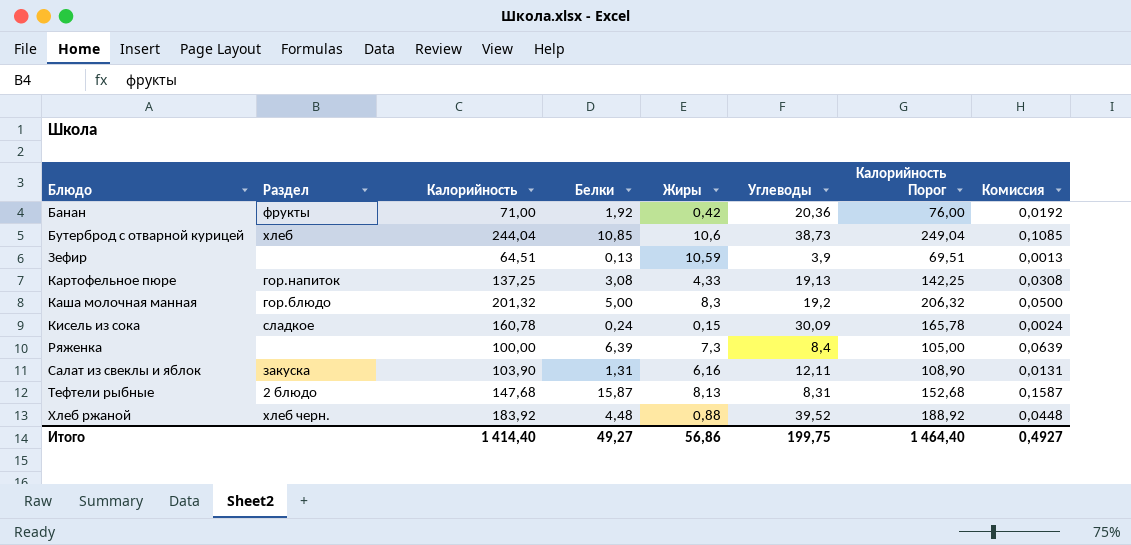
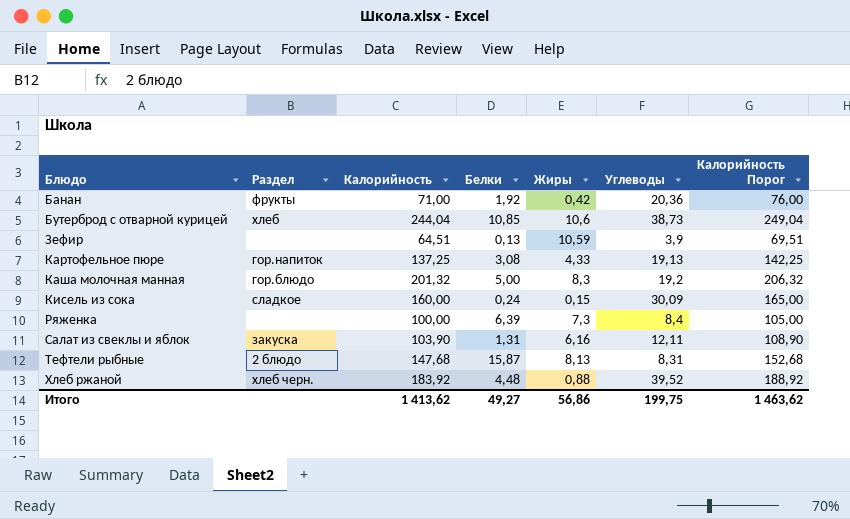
column Комиссия | formula: [Белки] * 0,01 -> none
Кисель из сока | Калорийность: 160,78 -> 160,00
Кисель из сока | Калорийность Порог: 165,78 -> 165,00
Итого | Калорийность: 1 414,40 -> 1 413,62
Итого | Калорийность Порог: 1 464,40 -> 1 463,62

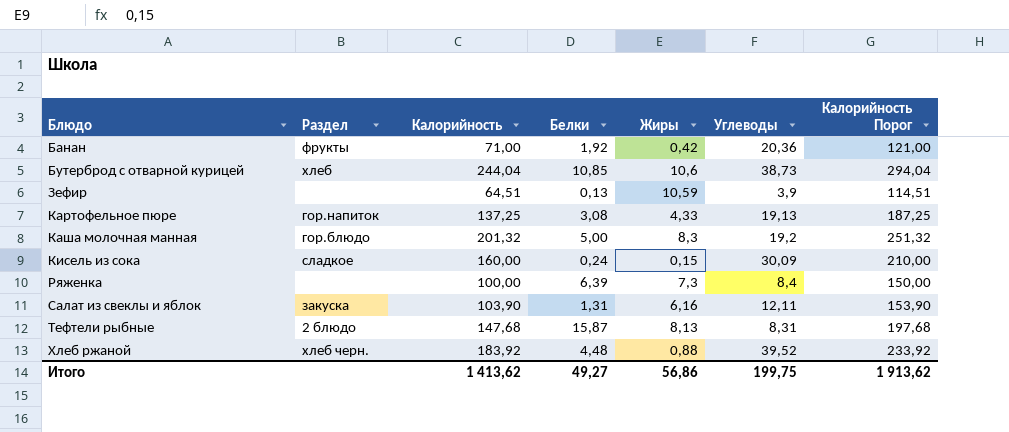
column Калорийность Порог | formula: [Калорийность] + 5 -> [Калорийность] + 50
Итого | Калорийность Порог: 1 463,62 -> 1 913,62

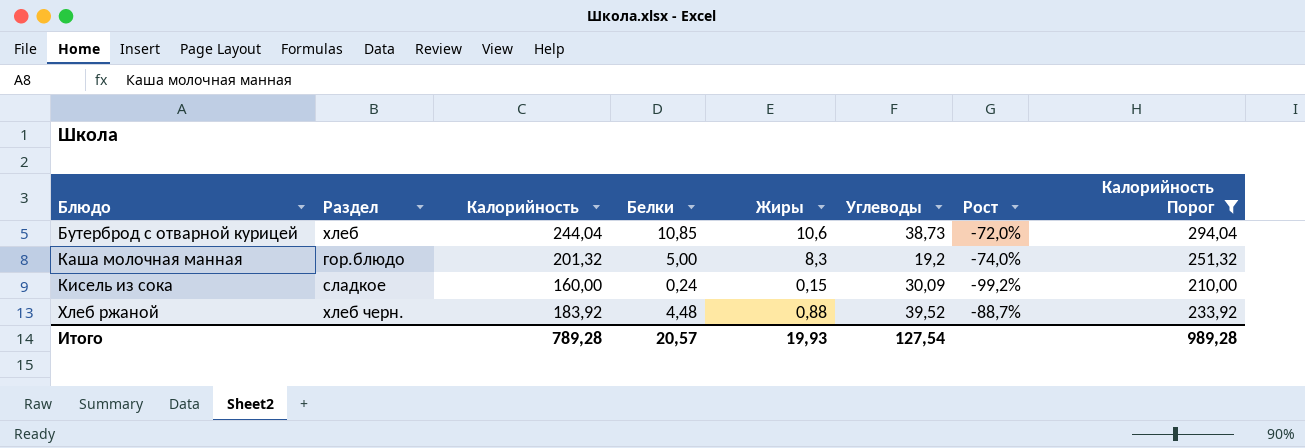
filter: none -> Калорийность Порог >= 210,00
column Рост | formula: none -> ([Белки] - [Углеводы]) / [Углеводы]
Итого | Калорийность: 1 413,62 -> 789,28
Итого | Белки: 49,27 -> 20,57
Итого | Жиры: 56,86 -> 19,93
Итого | Углеводы: 199,75 -> 127,54
Итого | Калорийность Порог: 1 913,62 -> 989,28

